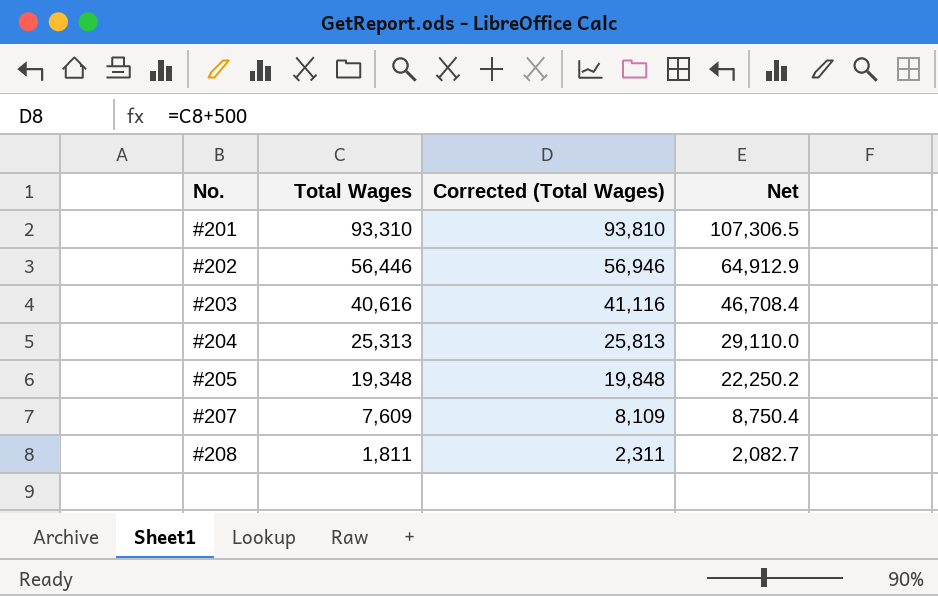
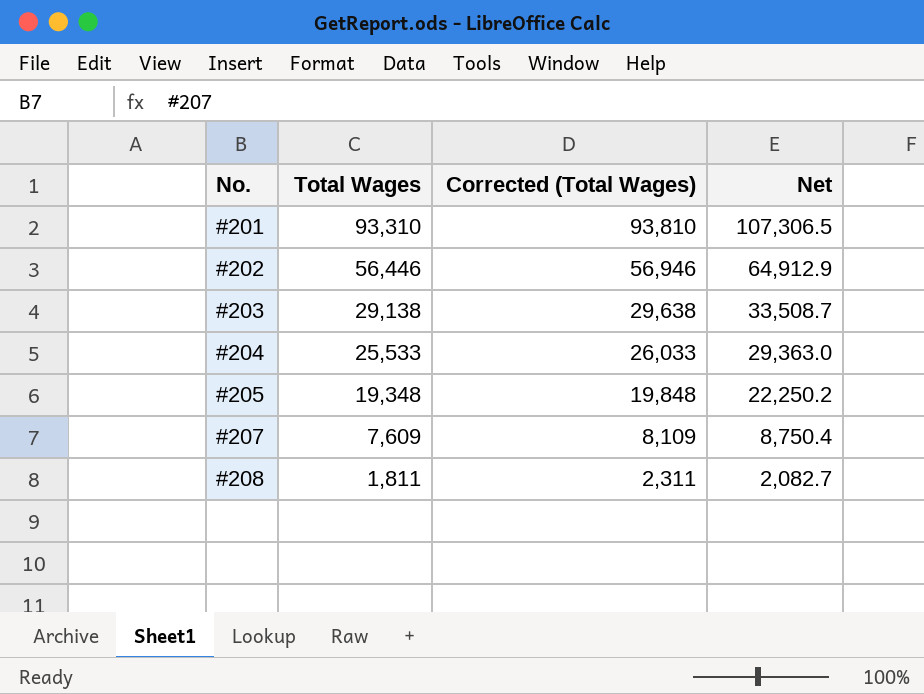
#203 | Total Wages: 40,616 -> 29,138
#203 | Corrected (Total Wages): 41,116 -> 29,638
#203 | Net: 46,708.4 -> 33,508.7
#204 | Total Wages: 25,313 -> 25,533
#204 | Corrected (Total Wages): 25,813 -> 26,033
#204 | Net: 29,110.0 -> 29,363.0

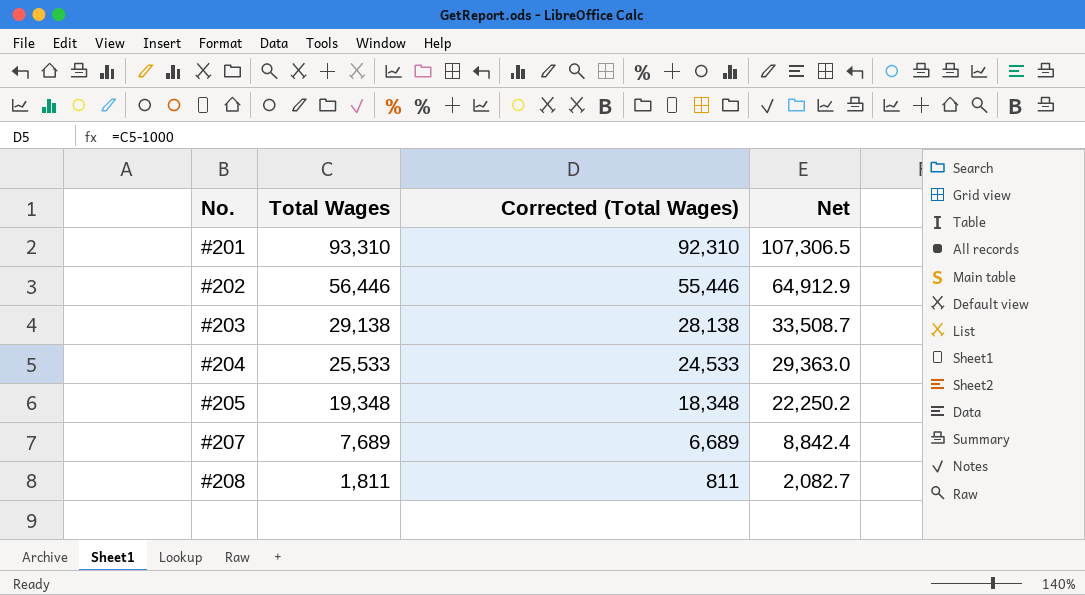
column Corrected (Total Wages) | formula: [Total Wages] + 500 -> [Total Wages] - 1000
#207 | Total Wages: 7,609 -> 7,689
#207 | Net: 8,750.4 -> 8,842.4

